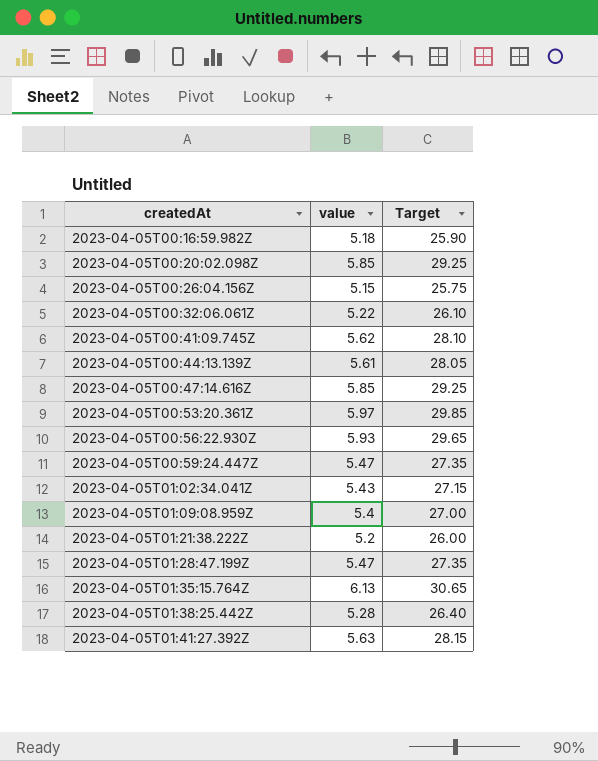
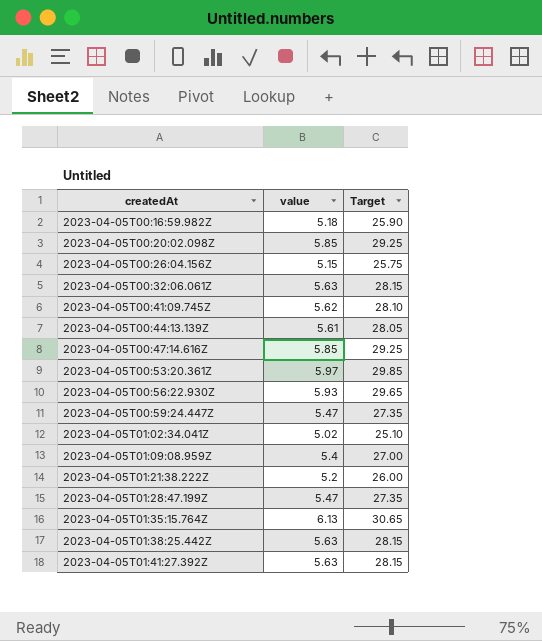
2023-04-05T00:32:06.061Z | value: 5.22 -> 5.63
2023-04-05T00:32:06.061Z | Target: 26.10 -> 28.15
2023-04-05T01:02:34.041Z | value: 5.43 -> 5.02
2023-04-05T01:02:34.041Z | Target: 27.15 -> 25.10
2023-04-05T01:38:25.442Z | value: 5.28 -> 5.63
2023-04-05T01:38:25.442Z | Target: 26.40 -> 28.15

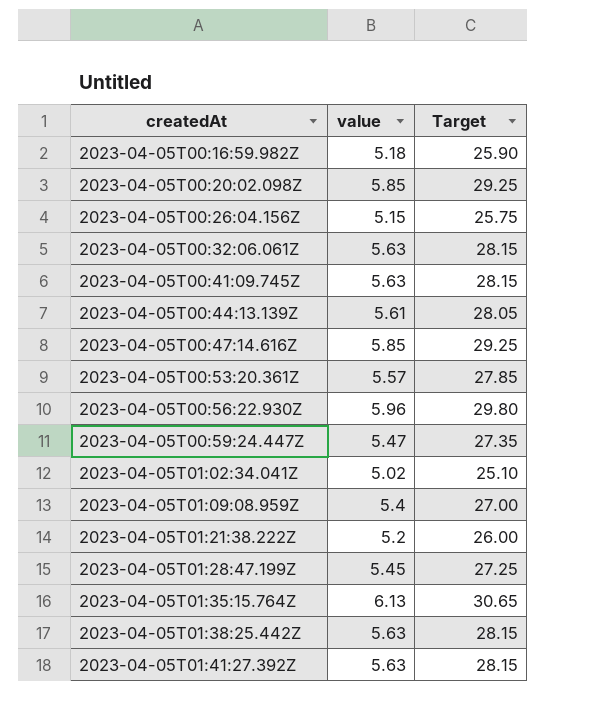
2023-04-05T00:41:09.745Z | value: 5.62 -> 5.63
2023-04-05T00:41:09.745Z | Target: 28.10 -> 28.15
2023-04-05T00:53:20.361Z | value: 5.97 -> 5.57
2023-04-05T00:53:20.361Z | Target: 29.85 -> 27.85
2023-04-05T00:56:22.930Z | value: 5.93 -> 5.96
2023-04-05T00:56:22.930Z | Target: 29.65 -> 29.80
2023-04-05T01:28:47.199Z | value: 5.47 -> 5.45
2023-04-05T01:28:47.199Z | Target: 27.35 -> 27.25

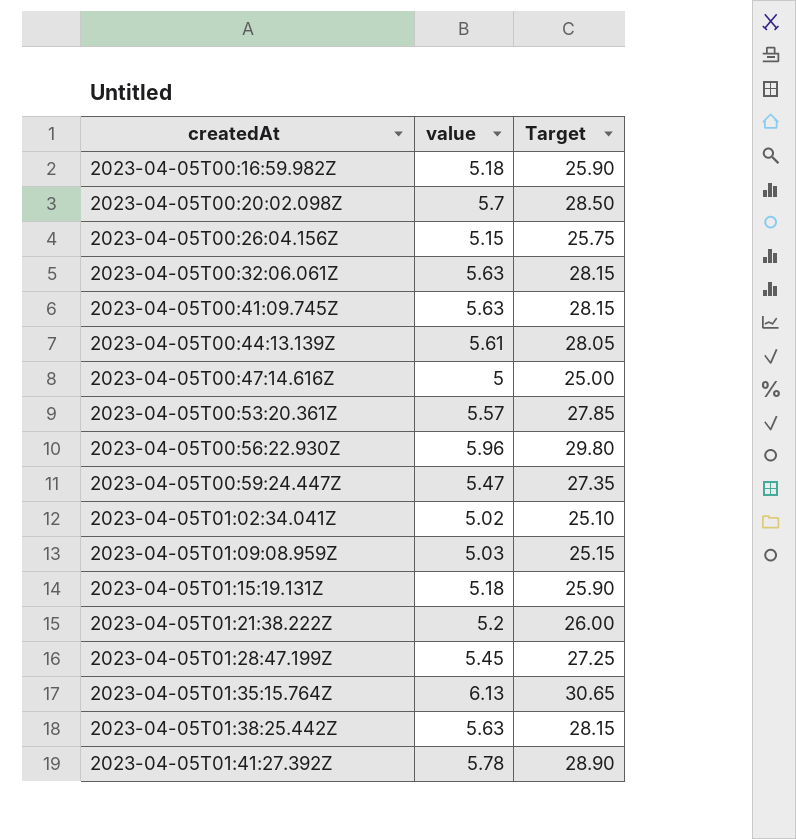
2023-04-05T00:20:02.098Z | value: 5.85 -> 5.7
2023-04-05T00:20:02.098Z | Target: 29.25 -> 28.50
2023-04-05T00:47:14.616Z | value: 5.85 -> 5
2023-04-05T00:47:14.616Z | Target: 29.25 -> 25.00
2023-04-05T01:09:08.959Z | value: 5.4 -> 5.03
2023-04-05T01:09:08.959Z | Target: 27.00 -> 25.15
row 2023-04-05T01:15:19.131Z: none -> 5.18 | 25.90
2023-04-05T01:41:27.392Z | value: 5.63 -> 5.78
2023-04-05T01:41:27.392Z | Target: 28.15 -> 28.90

